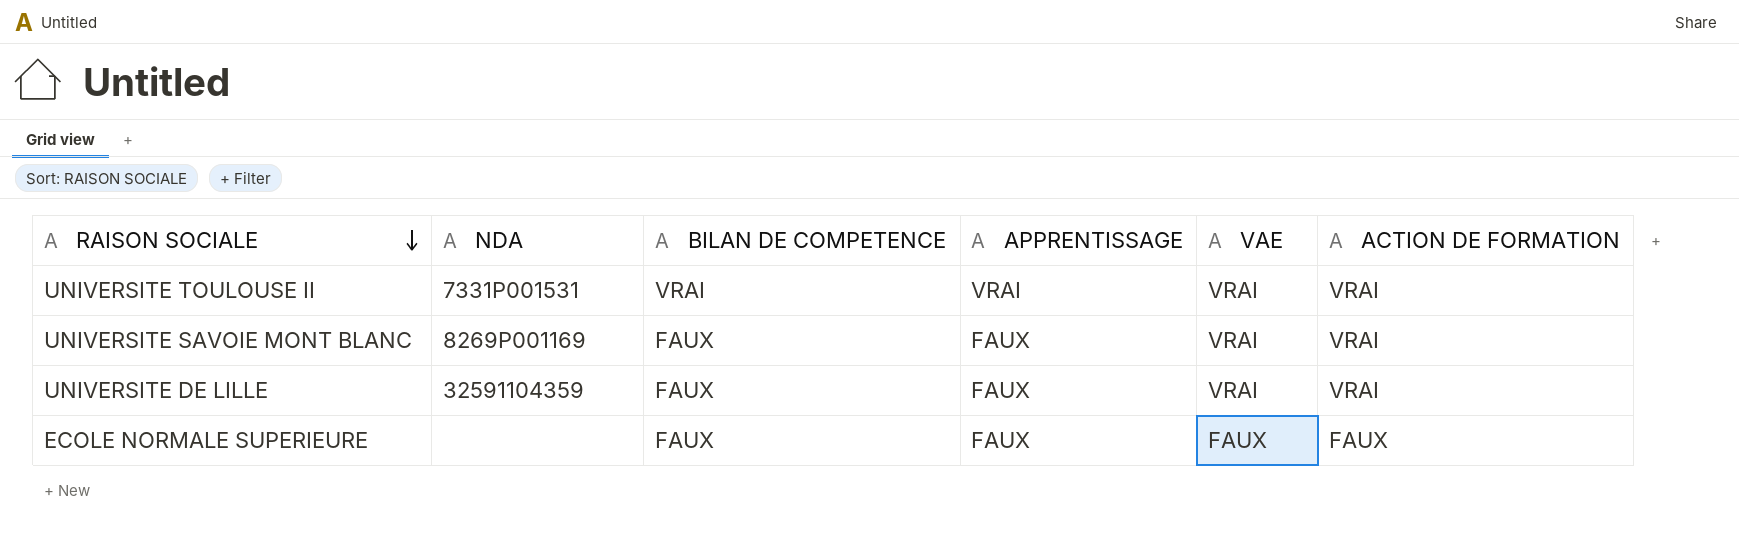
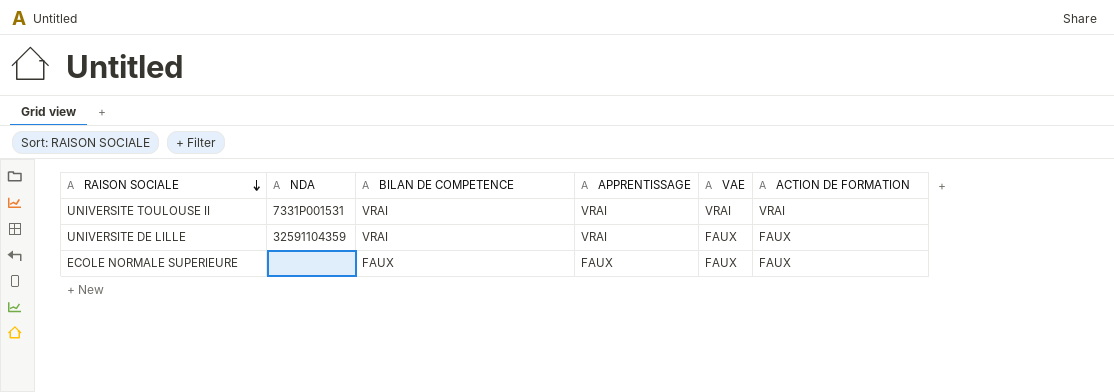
row UNIVERSITE SAVOIE MONT BLANC: 8269P001169 | FAUX | FAUX | VRAI | VRAI -> none
UNIVERSITE DE LILLE | BILAN DE COMPETENCE: FAUX -> VRAI
UNIVERSITE DE LILLE | APPRENTISSAGE: FAUX -> VRAI
UNIVERSITE DE LILLE | VAE: VRAI -> FAUX
UNIVERSITE DE LILLE | ACTION DE FORMATION: VRAI -> FAUX

